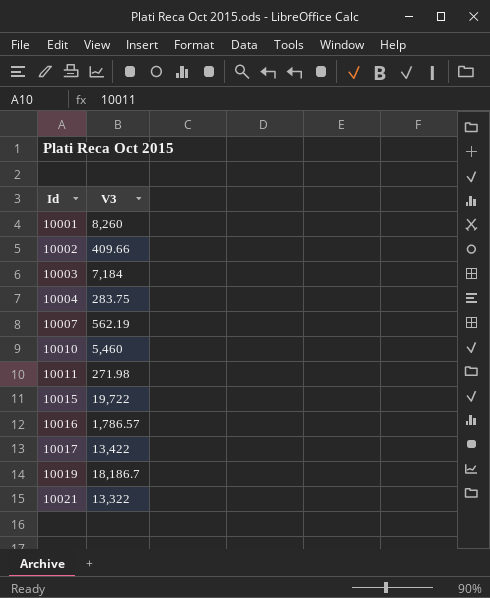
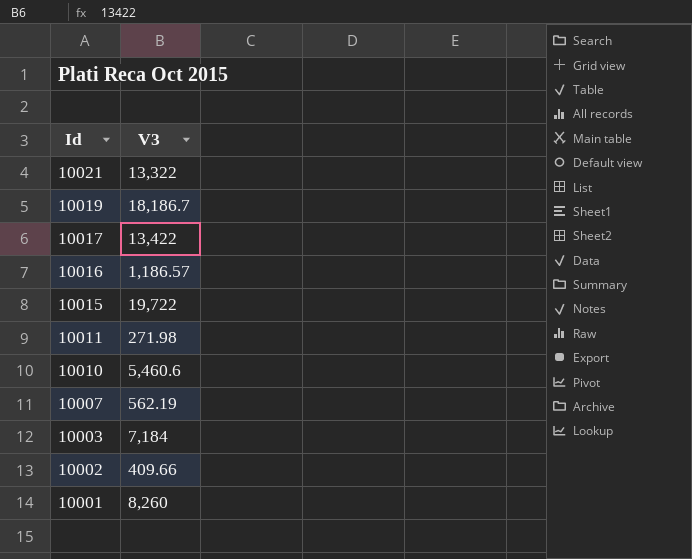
row order: Id ascending -> Id descending
row 10004: 283.75 -> none
10016 | V3: 1,786.57 -> 1,186.57
10010 | V3: 5,460 -> 5,460.6

